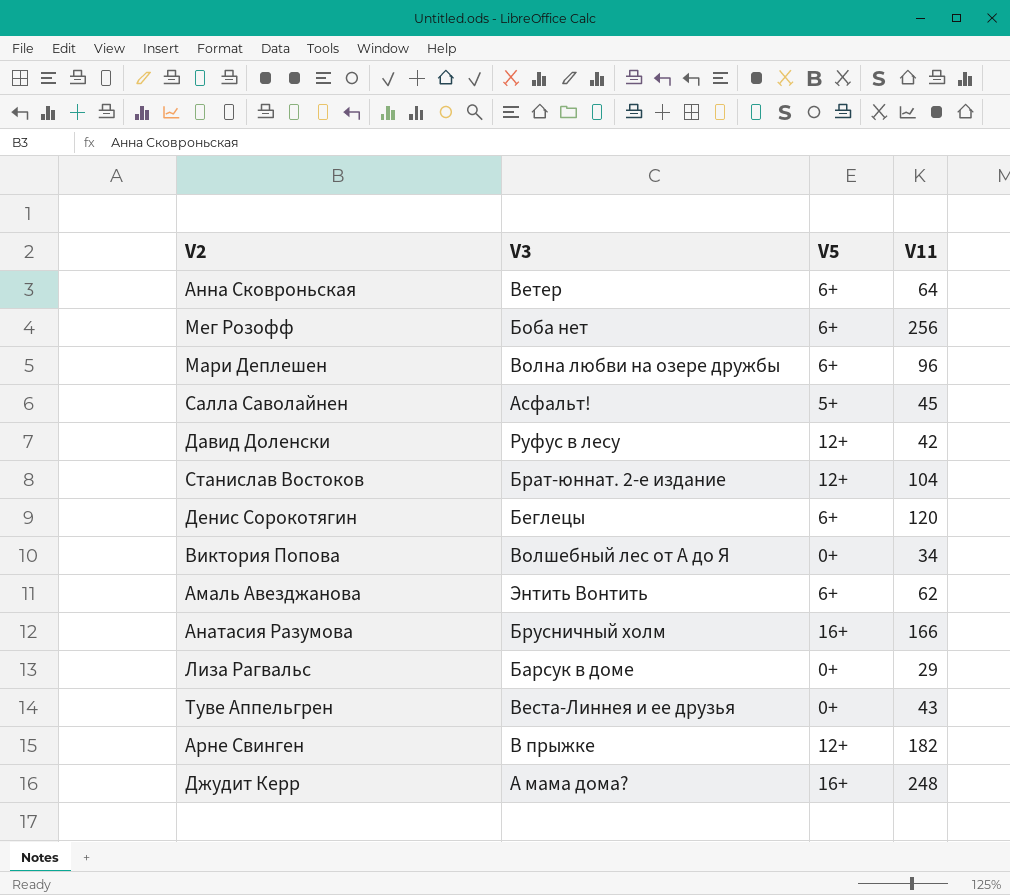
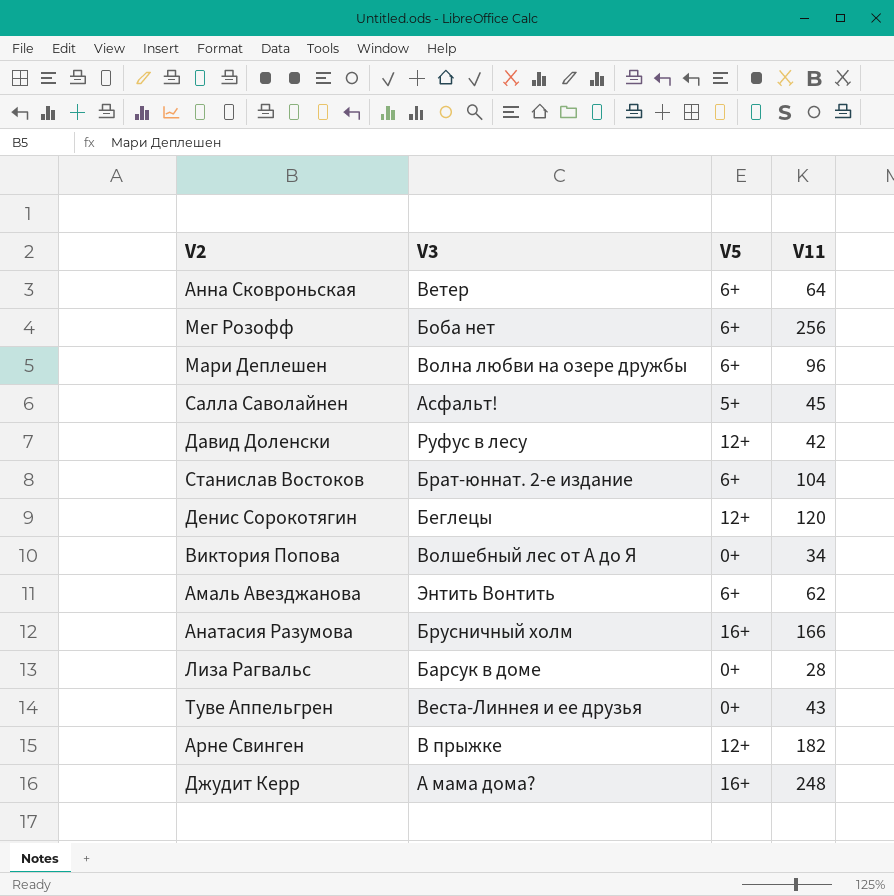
Станислав Востоков | V5: 12+ -> 6+
Денис Сорокотягин | V5: 6+ -> 12+
Лиза Рагвальс | V11: 29 -> 28

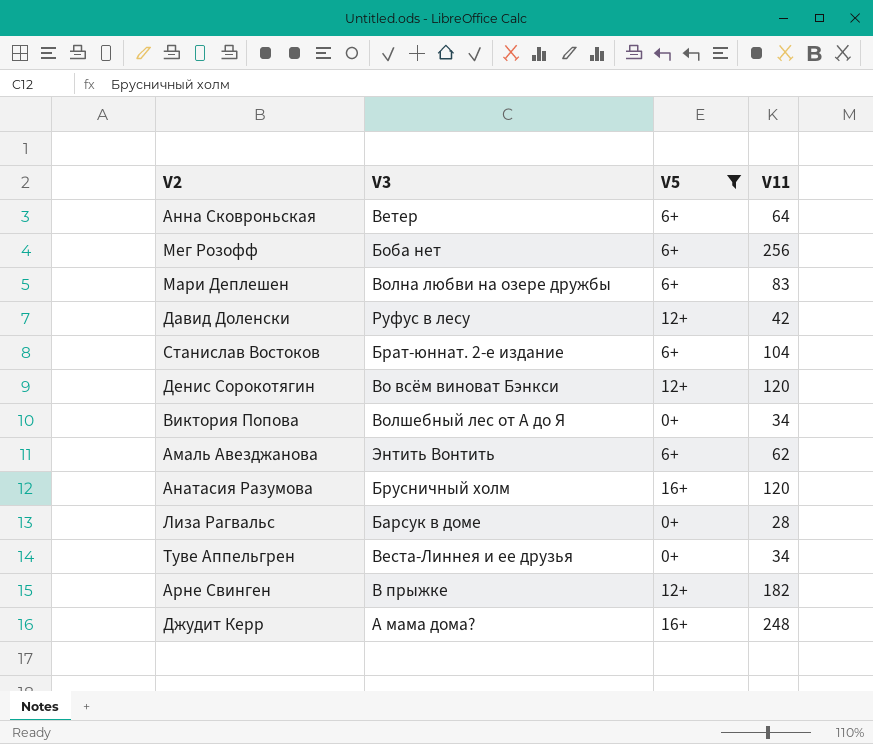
filter: none -> V5 != 5+
Мари Деплешен | V11: 96 -> 83
Денис Сорокотягин | V3: Беглецы -> Во всём виноват Бэнкси
Анатасия Разумова | V11: 166 -> 120
Туве Аппельгрен | V11: 43 -> 34

